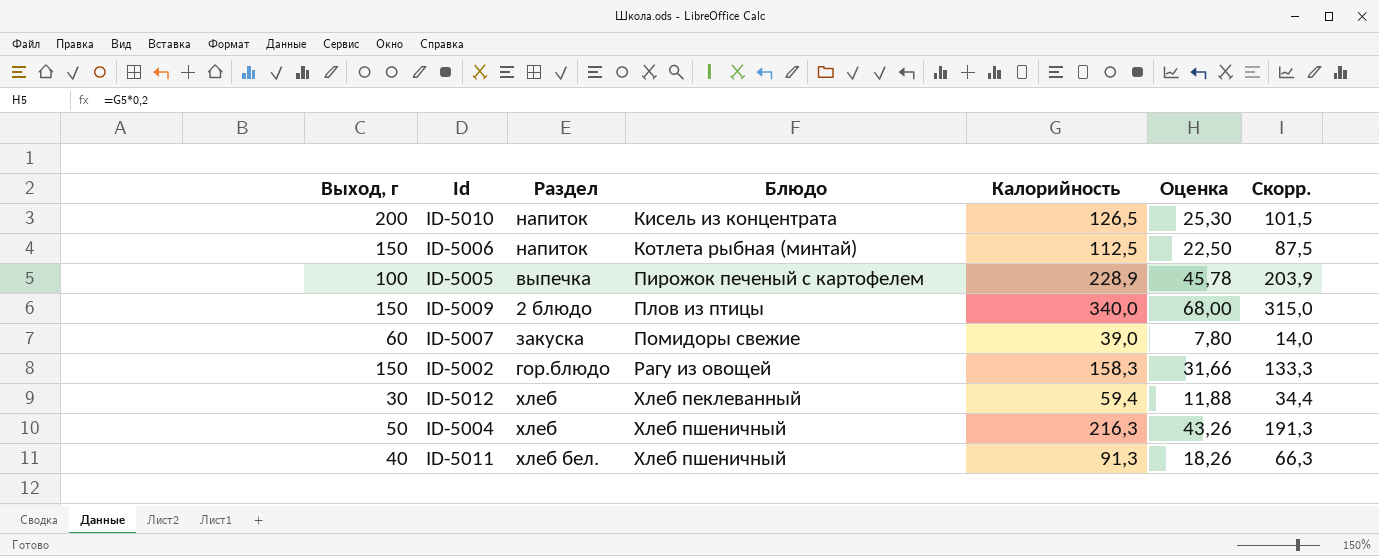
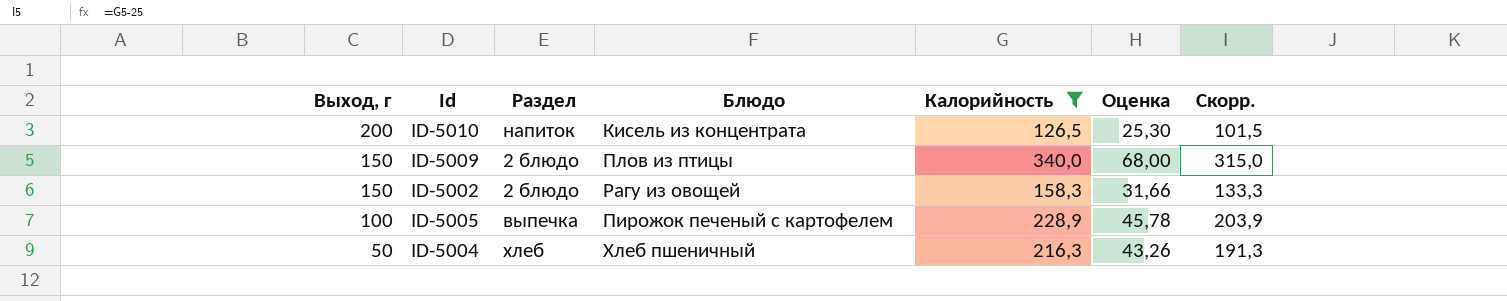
filter: none -> Калорийность >= 126,5
row order: Блюдо ascending -> Выход, г descending
ID-5002 | Раздел: гор.блюдо -> 2 блюдо

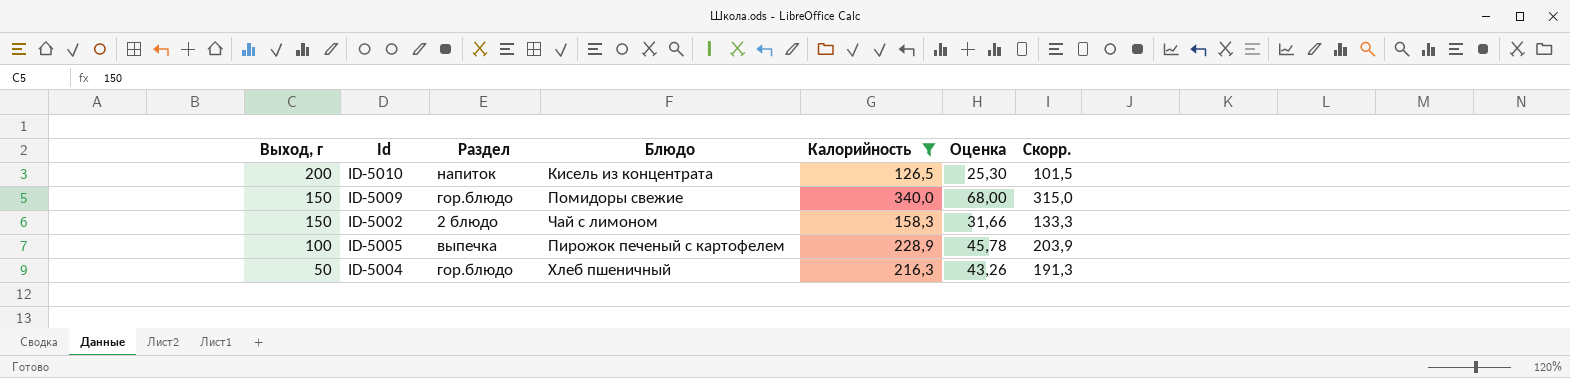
ID-5009 | Раздел: 2 блюдо -> гор.блюдо
ID-5009 | Блюдо: Плов из птицы -> Помидоры свежие
ID-5002 | Блюдо: Рагу из овощей -> Чай с лимоном
ID-5004 | Раздел: хлеб -> гор.блюдо

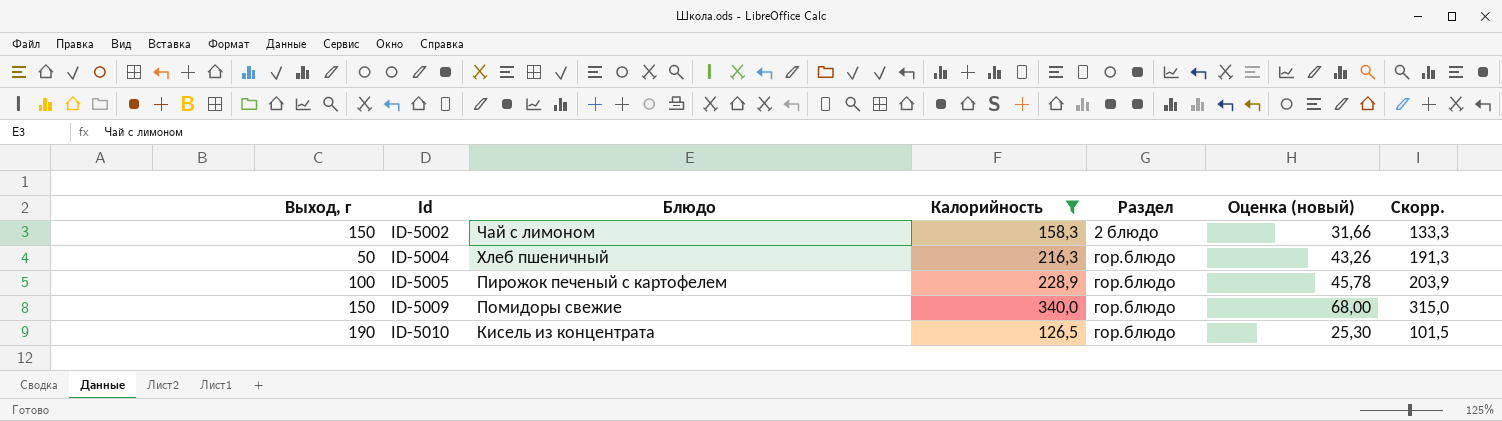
row order: Выход, г descending -> Id ascending
column Раздел | position: 3 -> 5
column name: Оценка -> Оценка (новый)
ID-5005 | Раздел: выпечка -> гор.блюдо
ID-5010 | Выход, г: 200 -> 190
ID-5010 | Раздел: напиток -> гор.блюдо

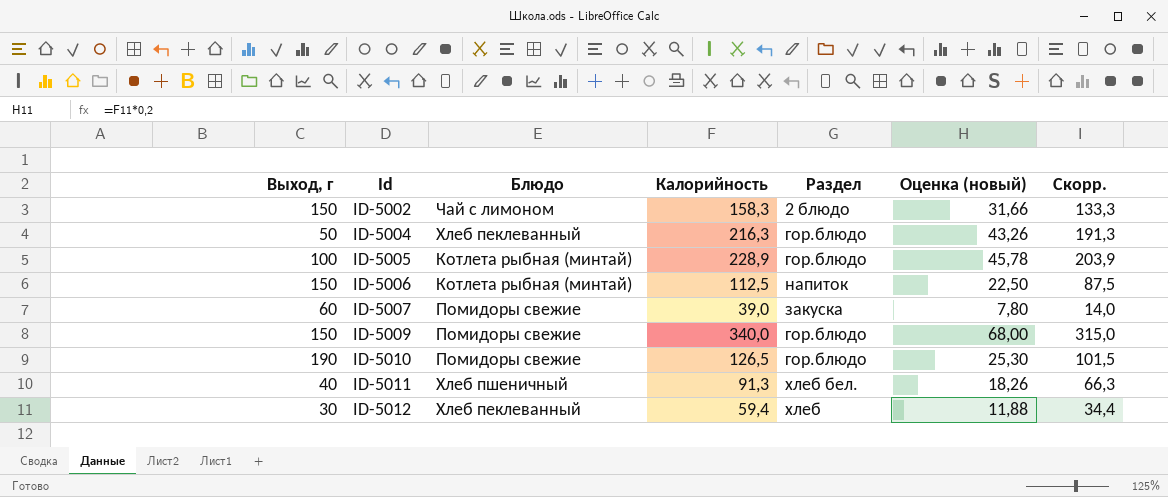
filter: Калорийность >= 126,5 -> none
ID-5004 | Блюдо: Хлеб пшеничный -> Хлеб пеклеванный
ID-5005 | Блюдо: Пирожок печеный с картофелем -> Котлета рыбная (минтай)
ID-5010 | Блюдо: Кисель из концентрата -> Помидоры свежие

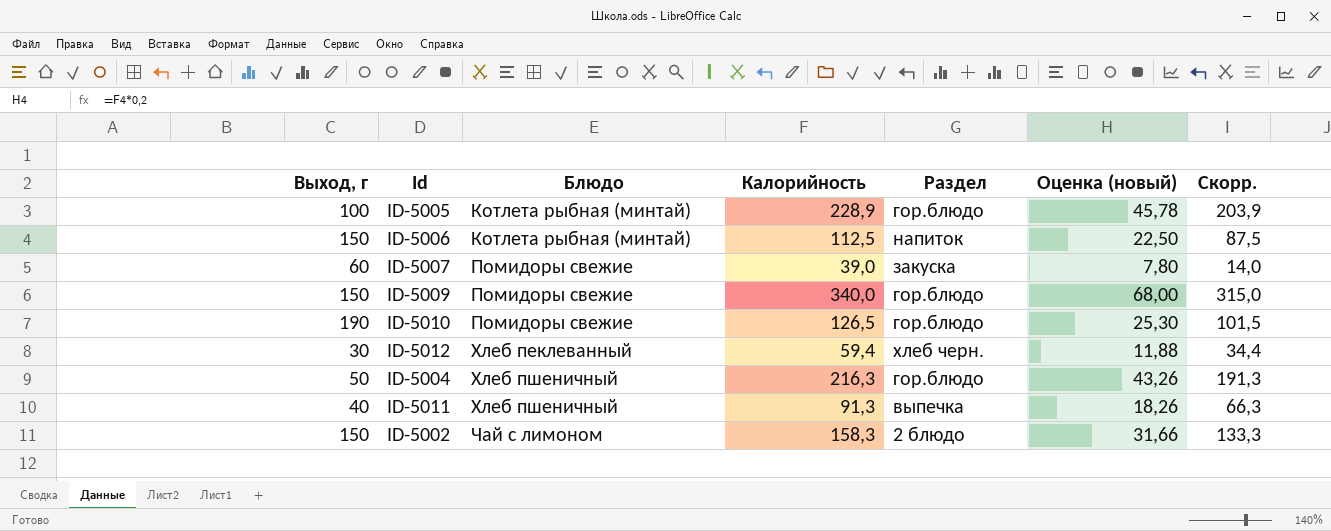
row order: Id ascending -> Блюдо ascending
ID-5012 | Раздел: хлеб -> хлеб черн.
ID-5004 | Блюдо: Хлеб пеклеванный -> Хлеб пшеничный
ID-5011 | Раздел: хлеб бел. -> выпечка

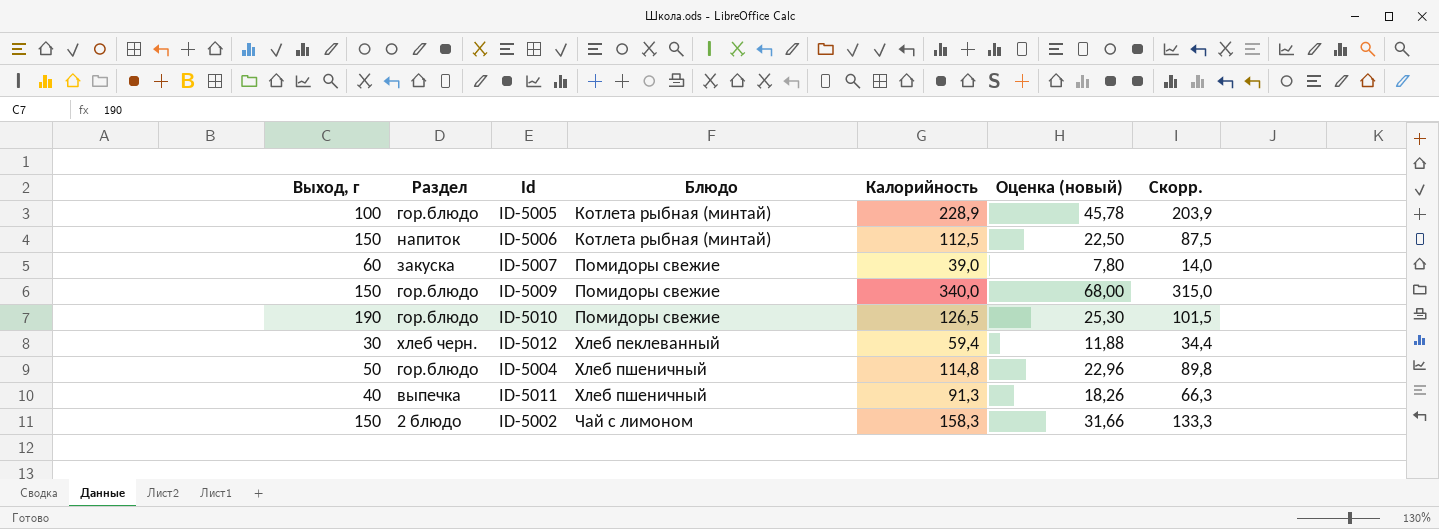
column Раздел | position: 5 -> 2
ID-5004 | Калорийность: 216,3 -> 114,8
ID-5004 | Оценка (новый): 43,26 -> 22,96
ID-5004 | Скорр.: 191,3 -> 89,8

